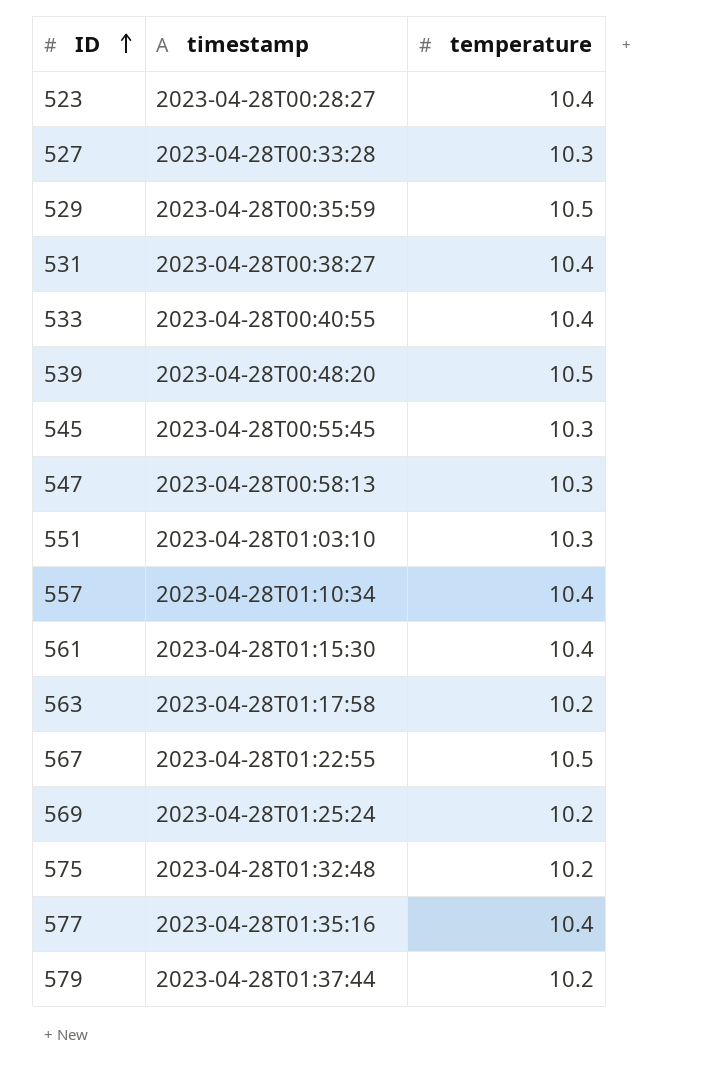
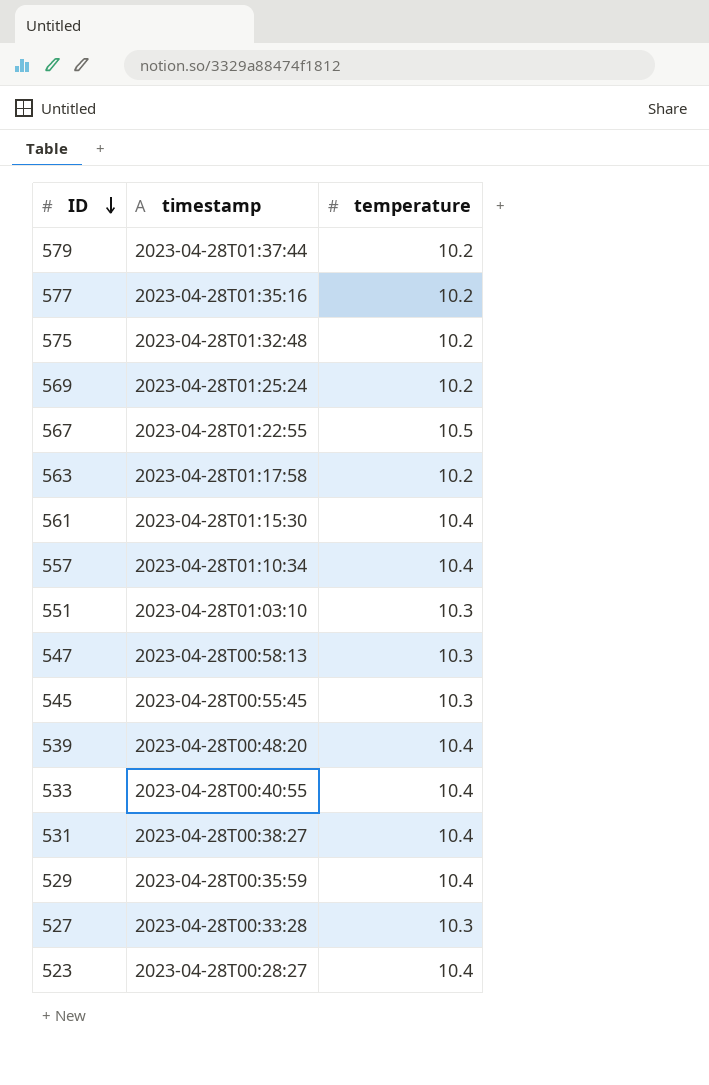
row order: ID ascending -> ID descending
577 | temperature: 10.4 -> 10.2
539 | temperature: 10.5 -> 10.4
529 | temperature: 10.5 -> 10.4

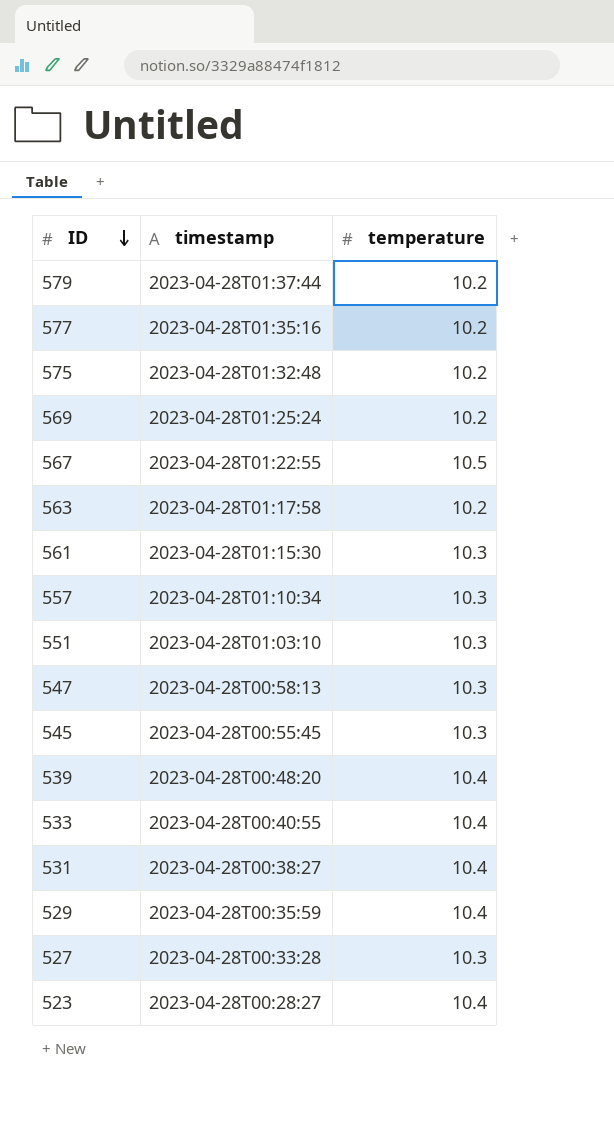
561 | temperature: 10.4 -> 10.3
557 | temperature: 10.4 -> 10.3

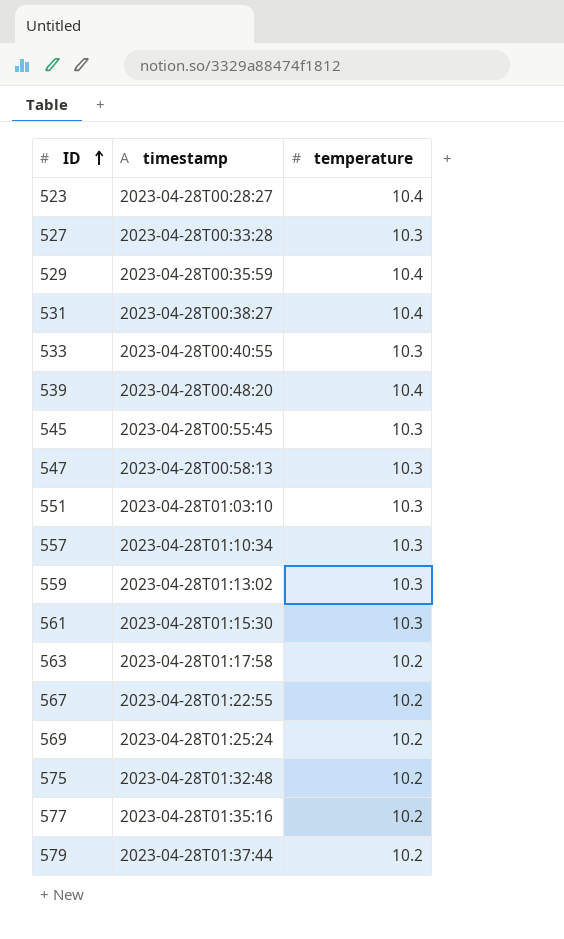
row order: ID descending -> ID ascending
533 | temperature: 10.4 -> 10.3
row 559: none -> 2023-04-28T01:13:02 | 10.3
567 | temperature: 10.5 -> 10.2

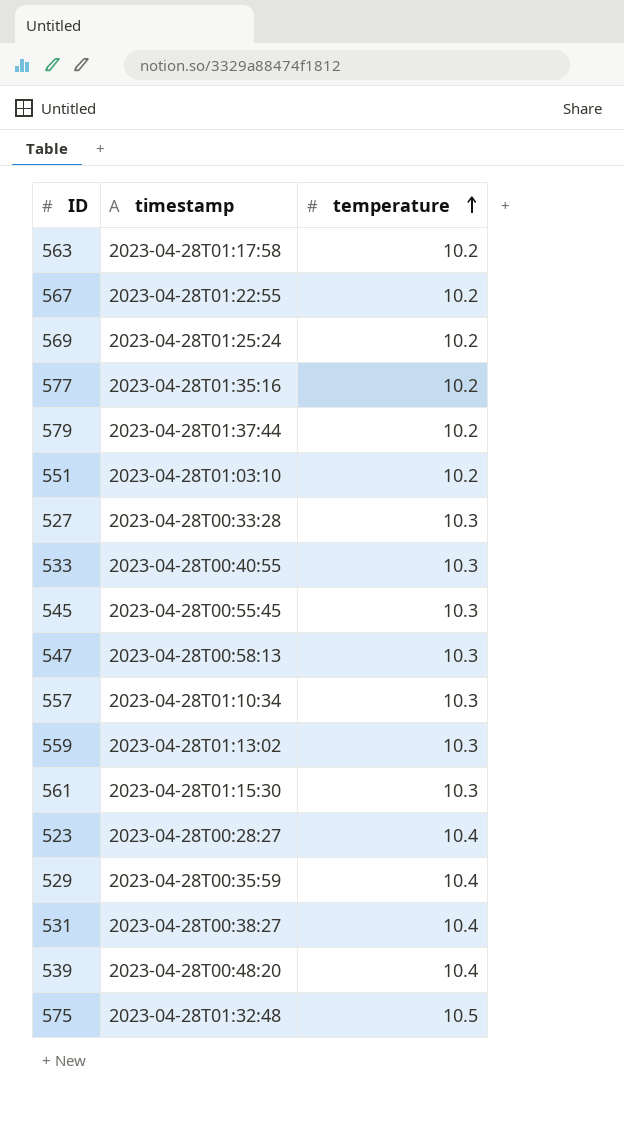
row order: ID ascending -> temperature ascending
551 | temperature: 10.3 -> 10.2
575 | temperature: 10.2 -> 10.5

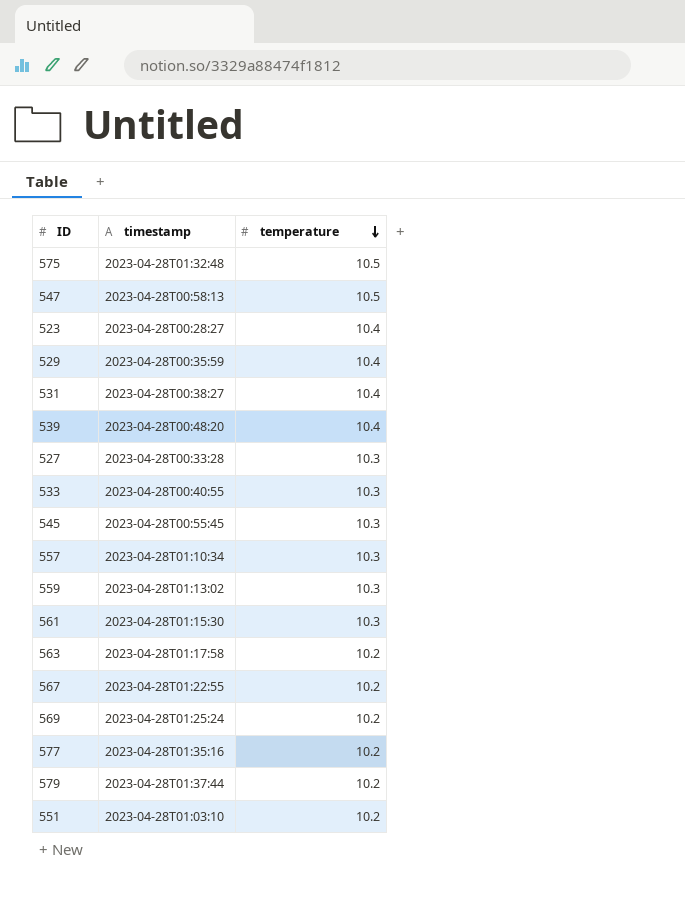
row order: temperature ascending -> temperature descending
547 | temperature: 10.3 -> 10.5

